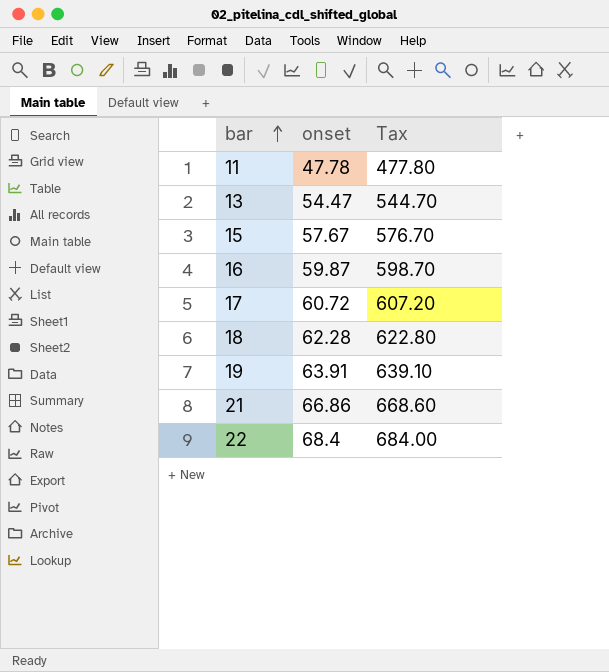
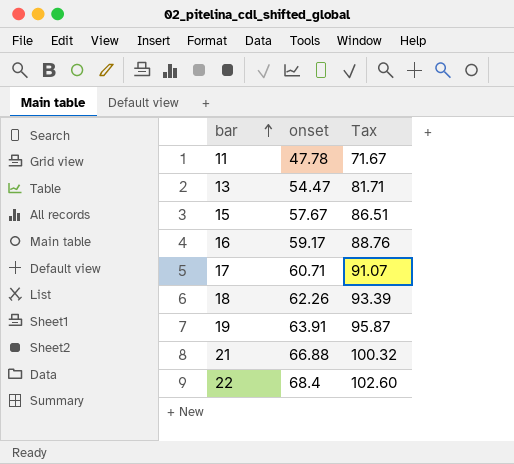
column Tax | formula: [onset] * 10 -> [onset] * 1.5
16 | onset: 59.87 -> 59.17
17 | onset: 60.72 -> 60.71
18 | onset: 62.28 -> 62.26
21 | onset: 66.86 -> 66.88

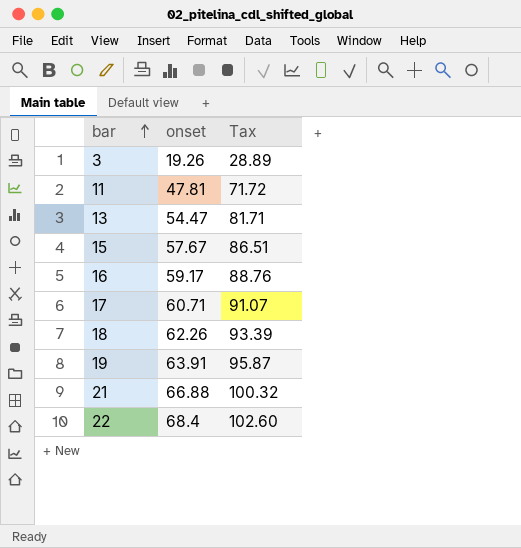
row 3: none -> 19.26 | 28.89
11 | onset: 47.78 -> 47.81
11 | Tax: 71.67 -> 71.72

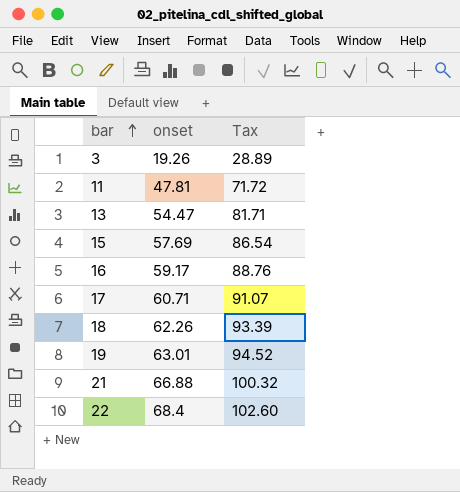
15 | onset: 57.67 -> 57.69
15 | Tax: 86.51 -> 86.54
19 | onset: 63.91 -> 63.01
19 | Tax: 95.87 -> 94.52

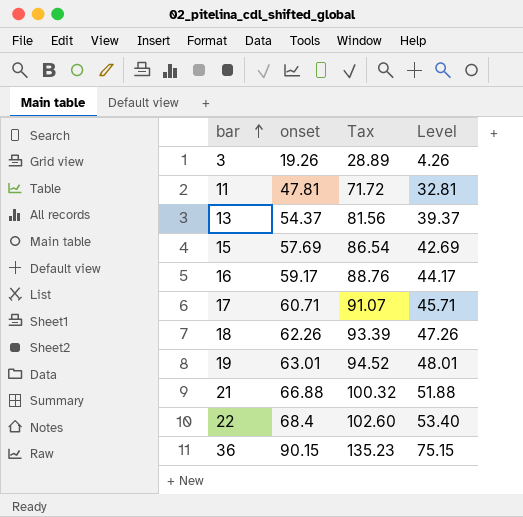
column Level | formula: none -> [onset] - 15
13 | onset: 54.47 -> 54.37
13 | Tax: 81.71 -> 81.56
row 36: none -> 90.15 | 135.23 | 75.15

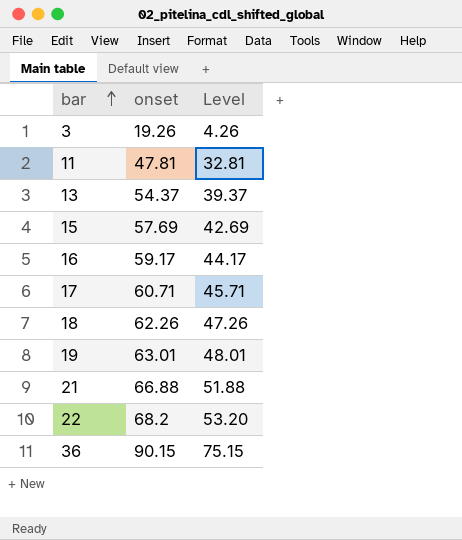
column Tax | formula: [onset] * 1.5 -> none
22 | onset: 68.4 -> 68.2
22 | Level: 53.40 -> 53.20

